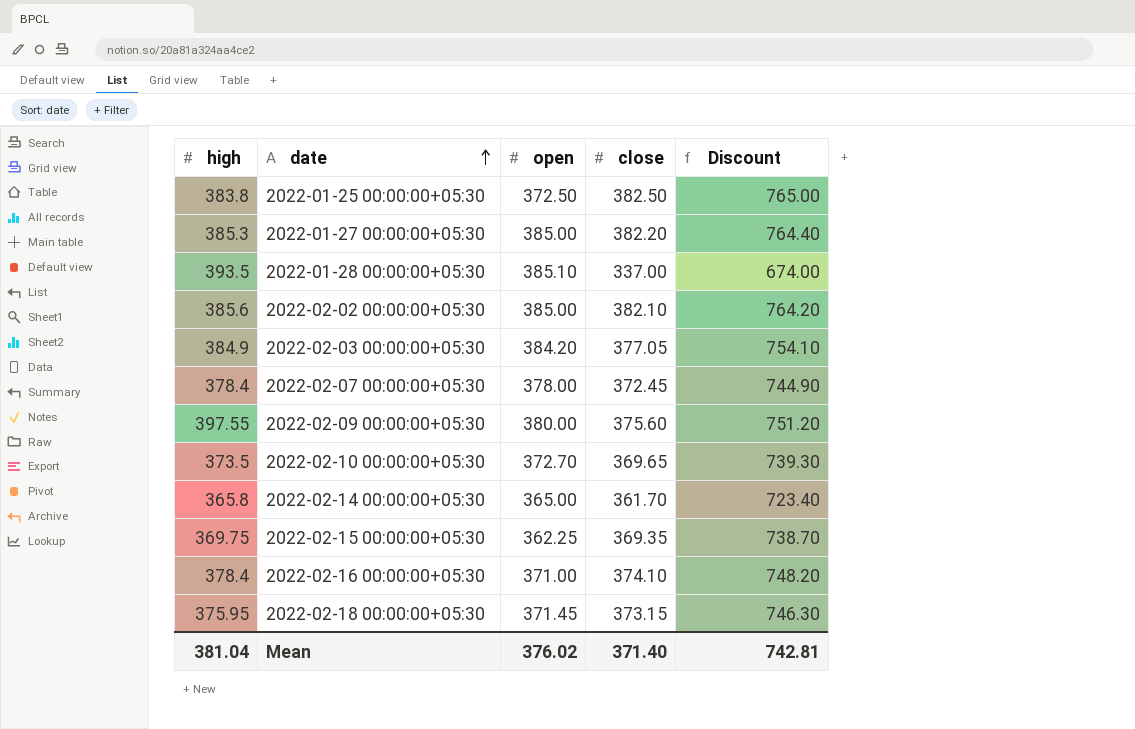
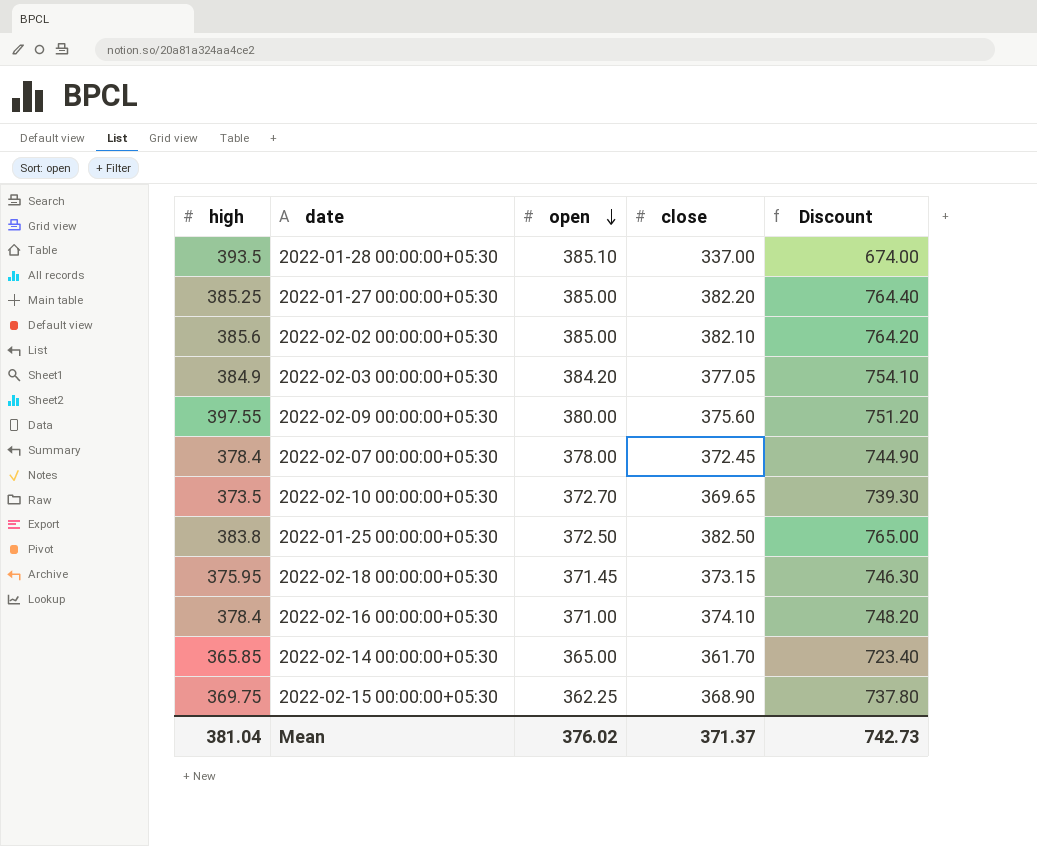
row order: date ascending -> open descending
2022-01-27 00:00:00+05:30 | high: 385.3 -> 385.25
2022-02-14 00:00:00+05:30 | high: 365.8 -> 365.85
2022-02-15 00:00:00+05:30 | close: 369.35 -> 368.90
2022-02-15 00:00:00+05:30 | Discount: 738.70 -> 737.80
Mean | close: 371.40 -> 371.37
Mean | Discount: 742.81 -> 742.73

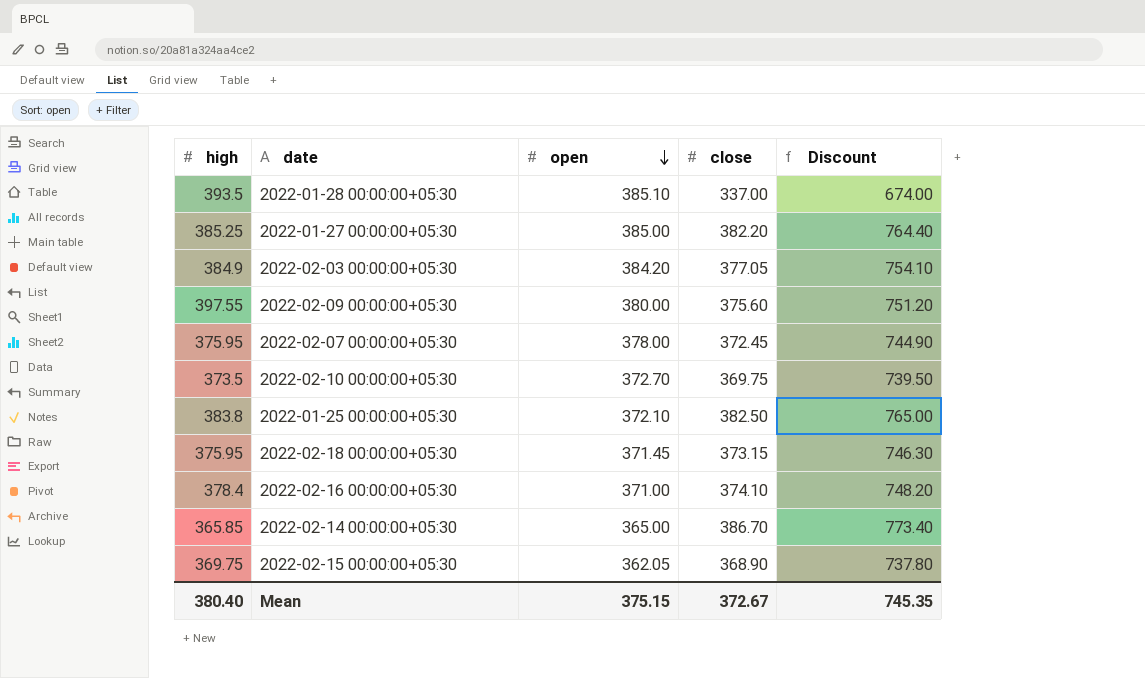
row 2022-02-02 00:00:00+05:30: 385.6 | 385.00 | 382.10 | 764.20 -> none
2022-02-07 00:00:00+05:30 | high: 378.4 -> 375.95
2022-02-10 00:00:00+05:30 | close: 369.65 -> 369.75
2022-02-10 00:00:00+05:30 | Discount: 739.30 -> 739.50
2022-01-25 00:00:00+05:30 | open: 372.50 -> 372.10
2022-02-14 00:00:00+05:30 | close: 361.70 -> 386.70
2022-02-14 00:00:00+05:30 | Discount: 723.40 -> 773.40
2022-02-15 00:00:00+05:30 | open: 362.25 -> 362.05
Mean | high: 381.04 -> 380.40
Mean | open: 376.02 -> 375.15
Mean | close: 371.37 -> 372.67
Mean | Discount: 742.73 -> 745.35

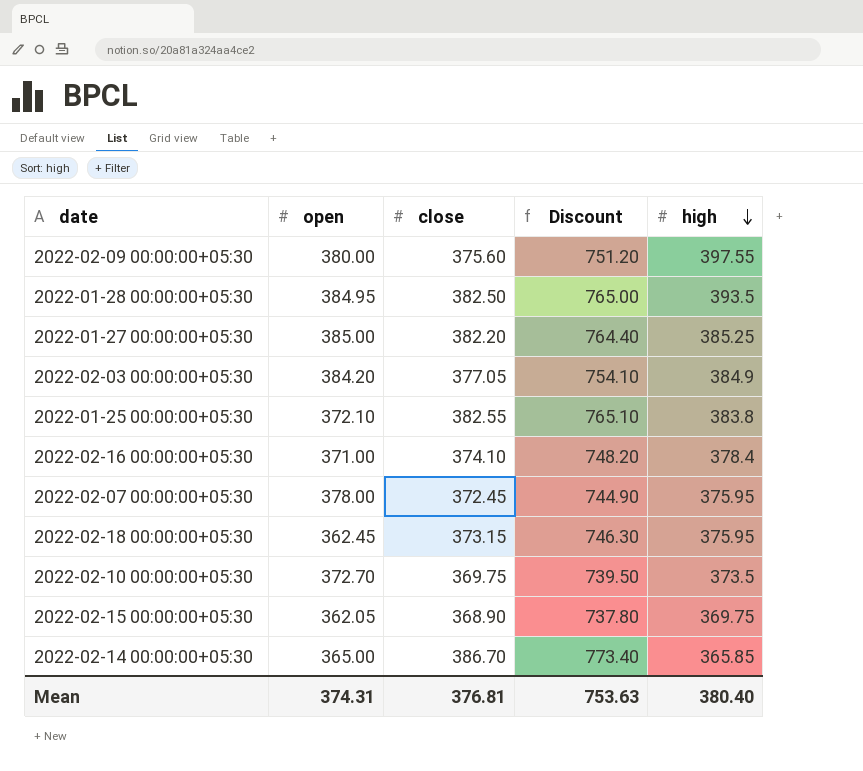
row order: open descending -> high descending
column high | position: 1 -> 5
2022-01-28 00:00:00+05:30 | open: 385.10 -> 384.95
2022-01-28 00:00:00+05:30 | close: 337.00 -> 382.50
2022-01-28 00:00:00+05:30 | Discount: 674.00 -> 765.00
2022-01-25 00:00:00+05:30 | close: 382.50 -> 382.55
2022-01-25 00:00:00+05:30 | Discount: 765.00 -> 765.10
2022-02-18 00:00:00+05:30 | open: 371.45 -> 362.45
Mean | open: 375.15 -> 374.31
Mean | close: 372.67 -> 376.81
Mean | Discount: 745.35 -> 753.63

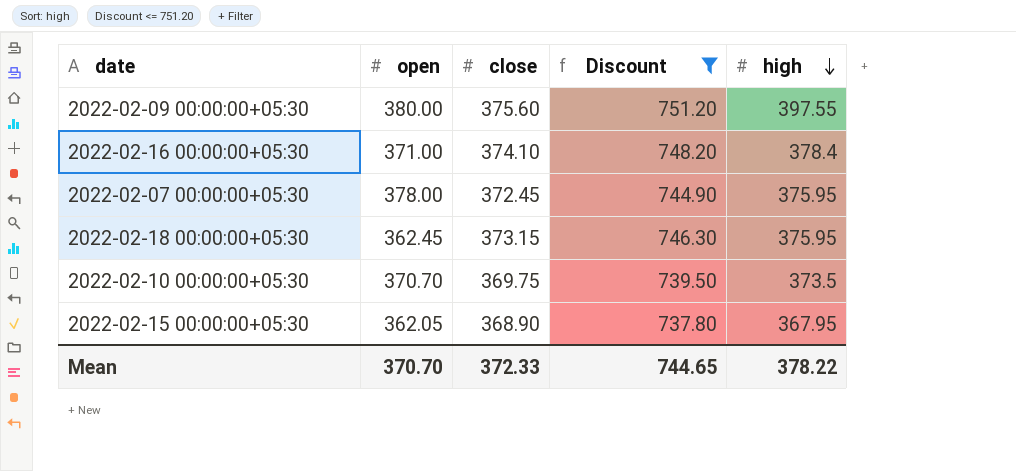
filter: none -> Discount <= 751.20
2022-02-10 00:00:00+05:30 | open: 372.70 -> 370.70
2022-02-15 00:00:00+05:30 | high: 369.75 -> 367.95
Mean | open: 374.31 -> 370.70
Mean | close: 376.81 -> 372.33
Mean | Discount: 753.63 -> 744.65
Mean | high: 380.40 -> 378.22

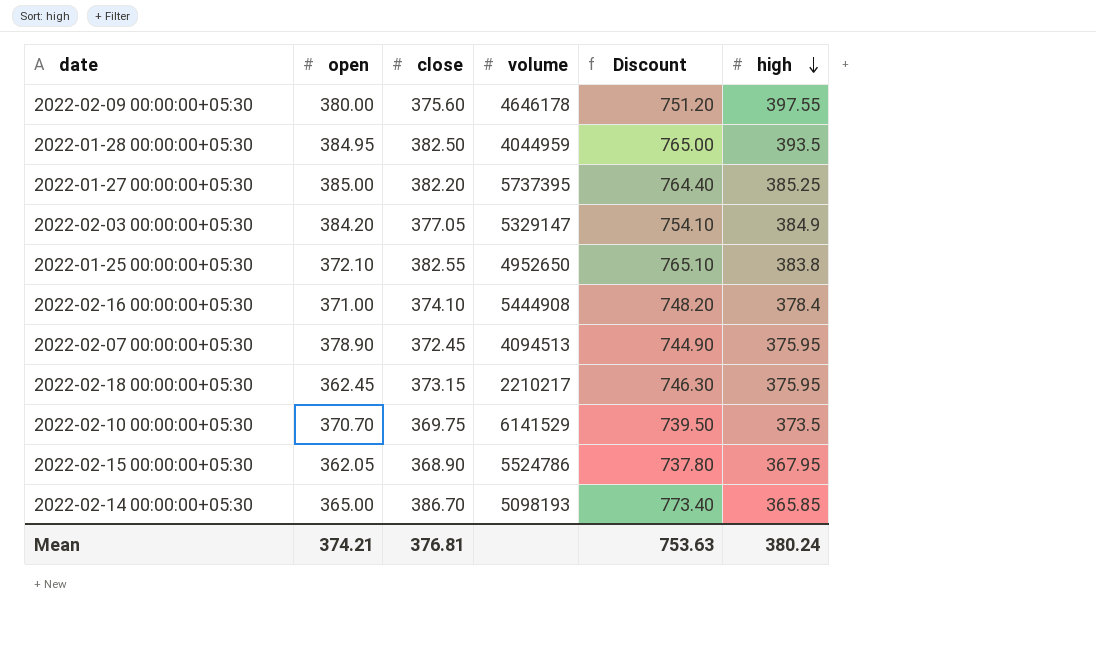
filter: Discount <= 751.20 -> none
column volume | position: none -> 4
2022-02-07 00:00:00+05:30 | open: 378.00 -> 378.90
Mean | open: 370.70 -> 374.21
Mean | close: 372.33 -> 376.81
Mean | Discount: 744.65 -> 753.63
Mean | high: 378.22 -> 380.24

